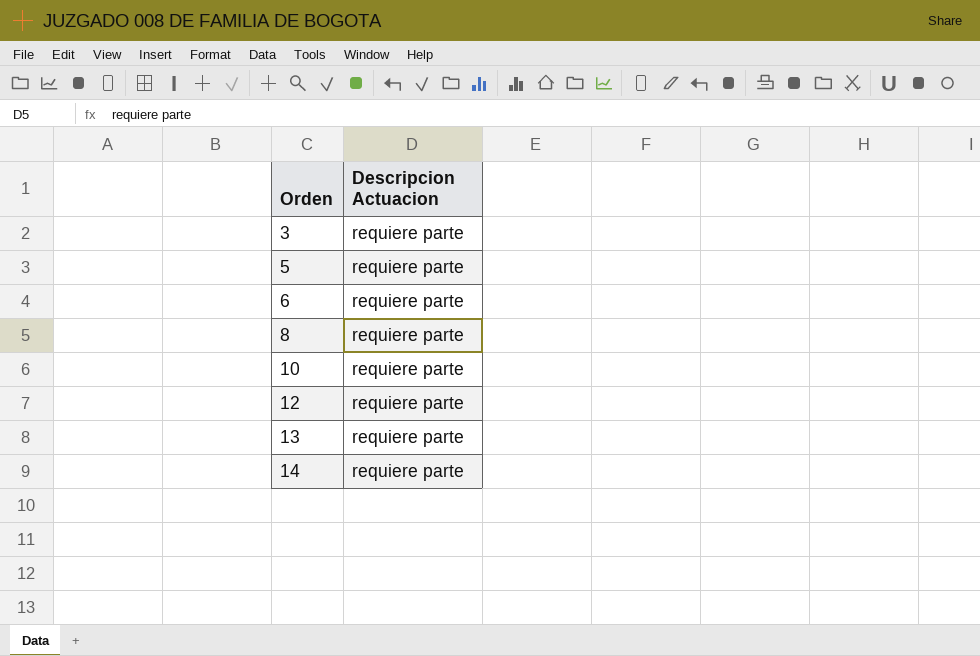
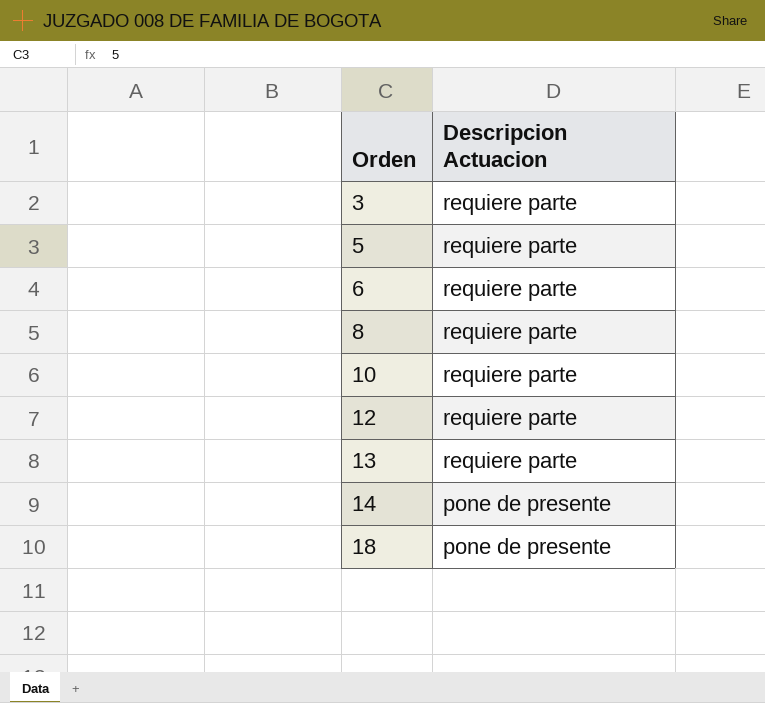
14 | Descripcion Actuacion: requiere parte -> pone de presente
row 18: none -> pone de presente

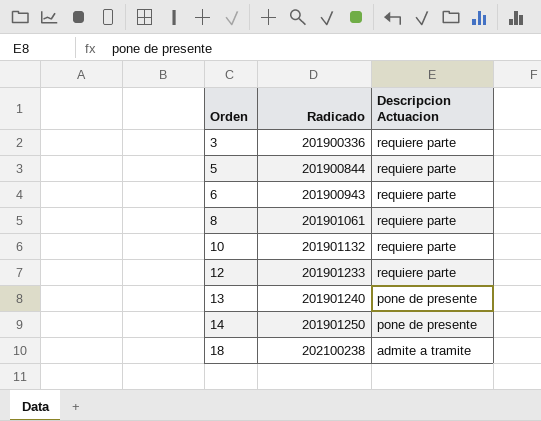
column Radicado | position: none -> 2
13 | Descripcion Actuacion: requiere parte -> pone de presente
18 | Descripcion Actuacion: pone de presente -> admite a tramite

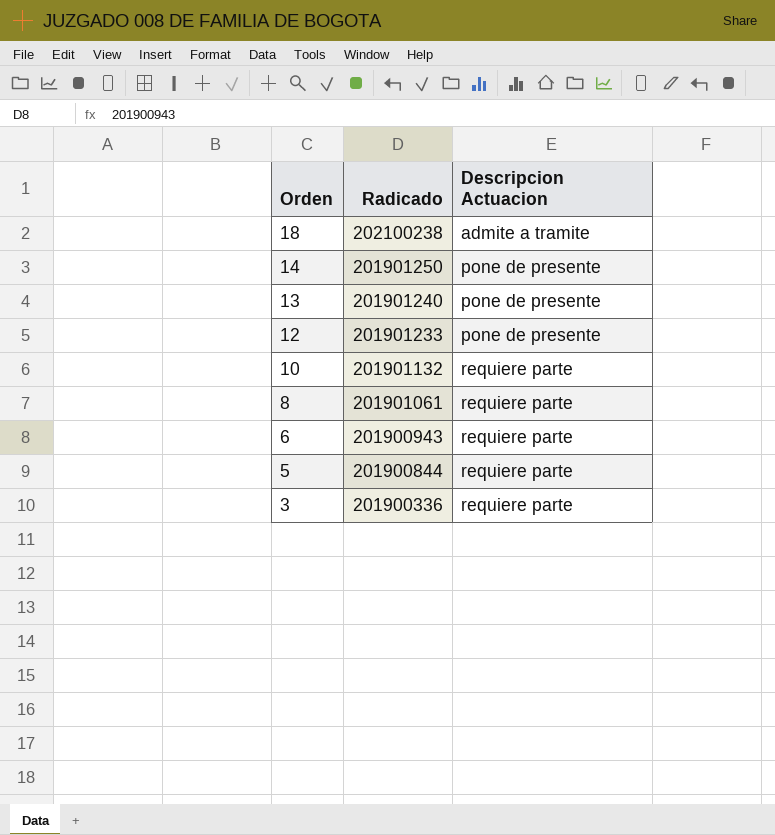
row order: Orden ascending -> Orden descending
12 | Descripcion Actuacion: requiere parte -> pone de presente

